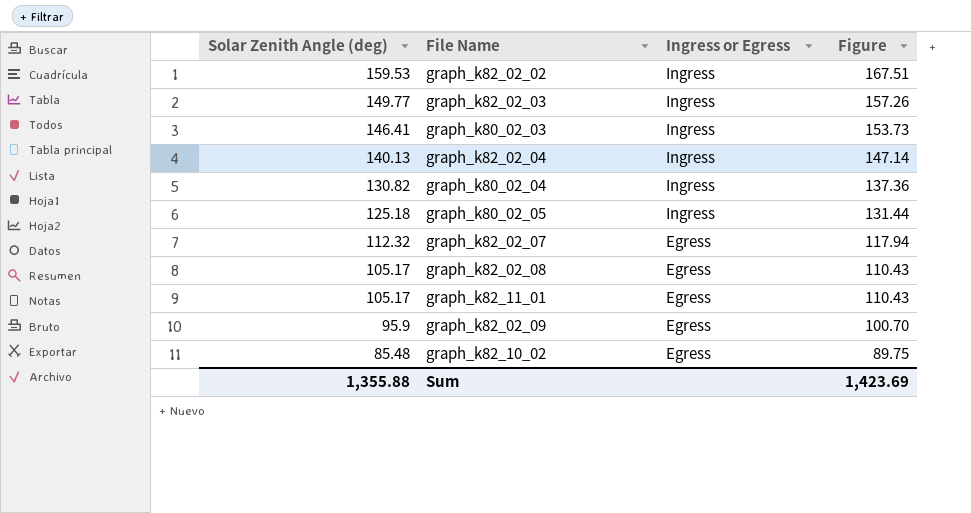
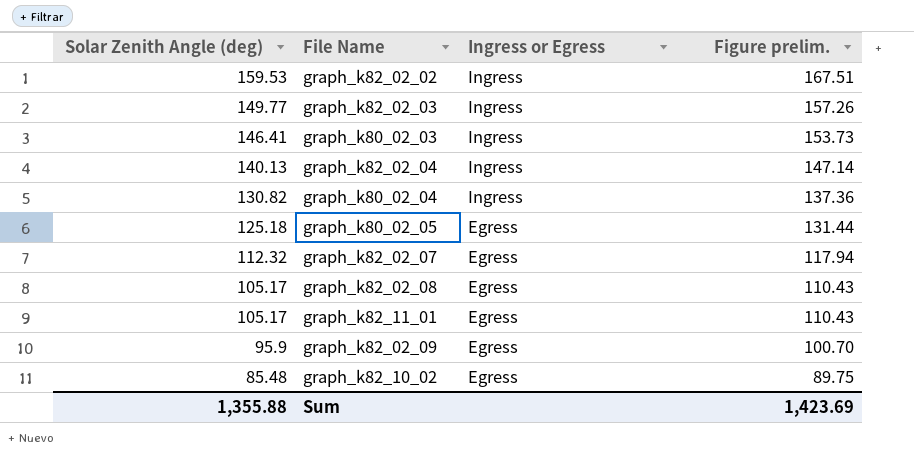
column name: Figure -> Figure prelim.
graph_k80_02_05 | Ingress or Egress: Ingress -> Egress

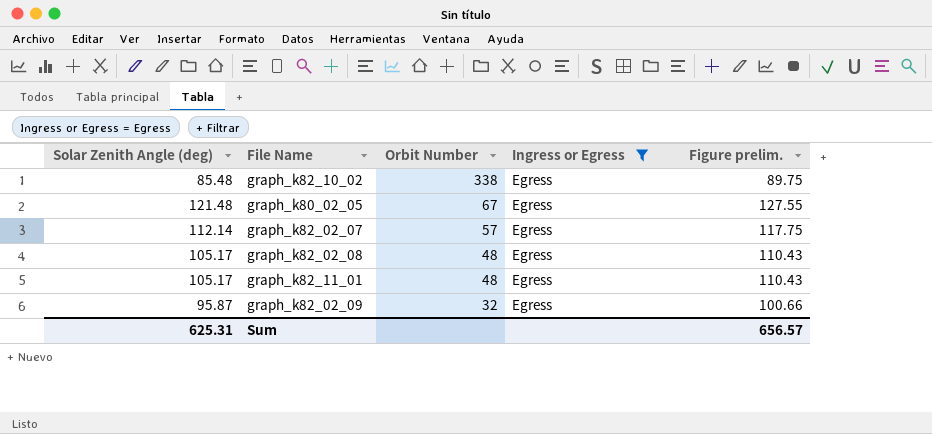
filter: none -> Ingress or Egress = Egress
row order: Solar Zenith Angle (deg) descending -> Orbit Number descending
column Orbit Number | position: none -> 3
graph_k80_02_05 | Solar Zenith Angle (deg): 125.18 -> 121.48
graph_k80_02_05 | Figure prelim.: 131.44 -> 127.55
graph_k82_02_07 | Solar Zenith Angle (deg): 112.32 -> 112.14
graph_k82_02_07 | Figure prelim.: 117.94 -> 117.75
graph_k82_02_09 | Solar Zenith Angle (deg): 95.9 -> 95.87
graph_k82_02_09 | Figure prelim.: 100.70 -> 100.66
Sum | Solar Zenith Angle (deg): 1,355.88 -> 625.31
Sum | Figure prelim.: 1,423.69 -> 656.57

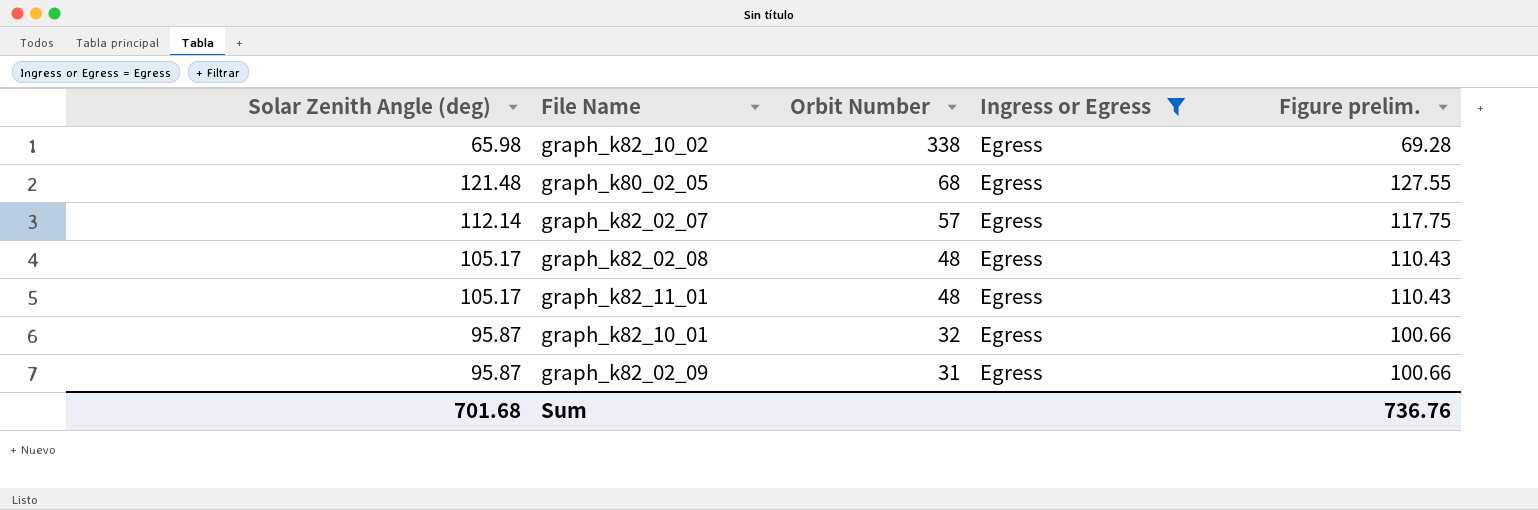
graph_k82_10_02 | Solar Zenith Angle (deg): 85.48 -> 65.98
graph_k82_10_02 | Figure prelim.: 89.75 -> 69.28
graph_k80_02_05 | Orbit Number: 67 -> 68
row graph_k82_10_01: none -> 95.87 | 32 | Egress | 100.66
graph_k82_02_09 | Orbit Number: 32 -> 31
Sum | Solar Zenith Angle (deg): 625.31 -> 701.68
Sum | Figure prelim.: 656.57 -> 736.76

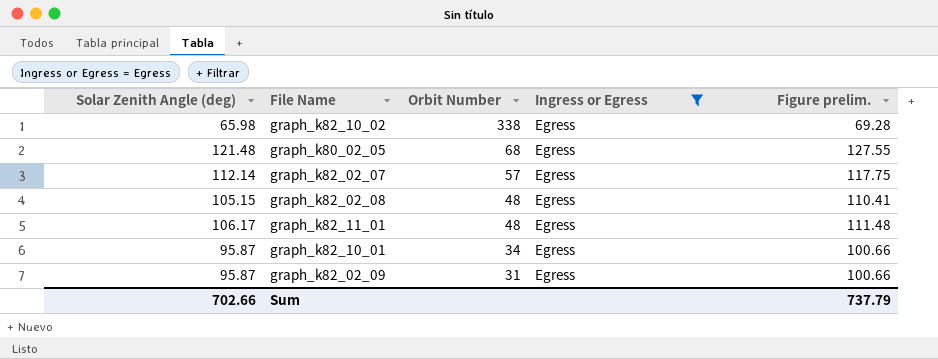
graph_k82_02_08 | Solar Zenith Angle (deg): 105.17 -> 105.15
graph_k82_02_08 | Figure prelim.: 110.43 -> 110.41
graph_k82_11_01 | Solar Zenith Angle (deg): 105.17 -> 106.17
graph_k82_11_01 | Figure prelim.: 110.43 -> 111.48
graph_k82_10_01 | Orbit Number: 32 -> 34
Sum | Solar Zenith Angle (deg): 701.68 -> 702.66
Sum | Figure prelim.: 736.76 -> 737.79

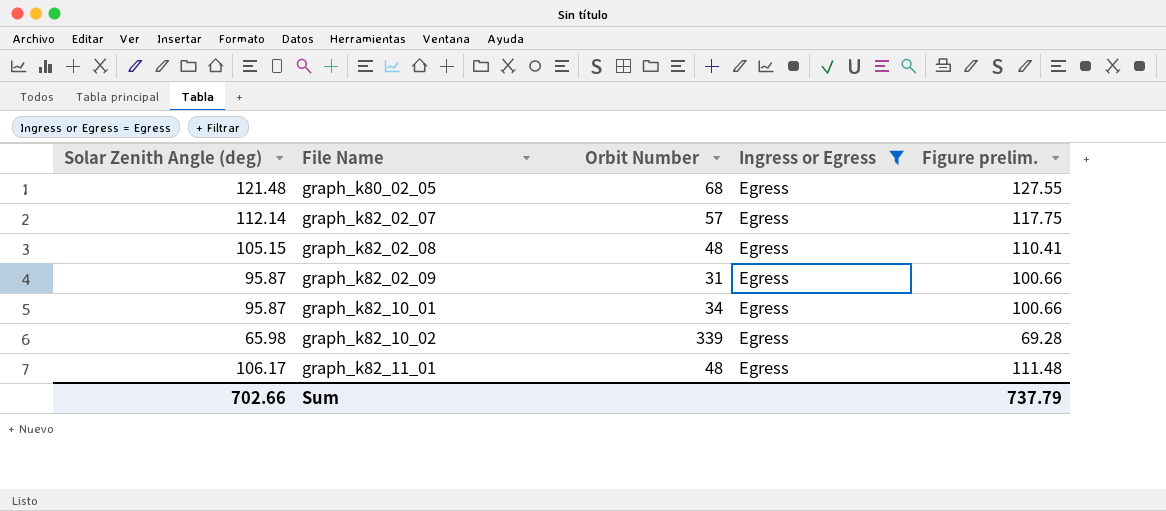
row order: Orbit Number descending -> File Name ascending
graph_k82_10_02 | Orbit Number: 338 -> 339

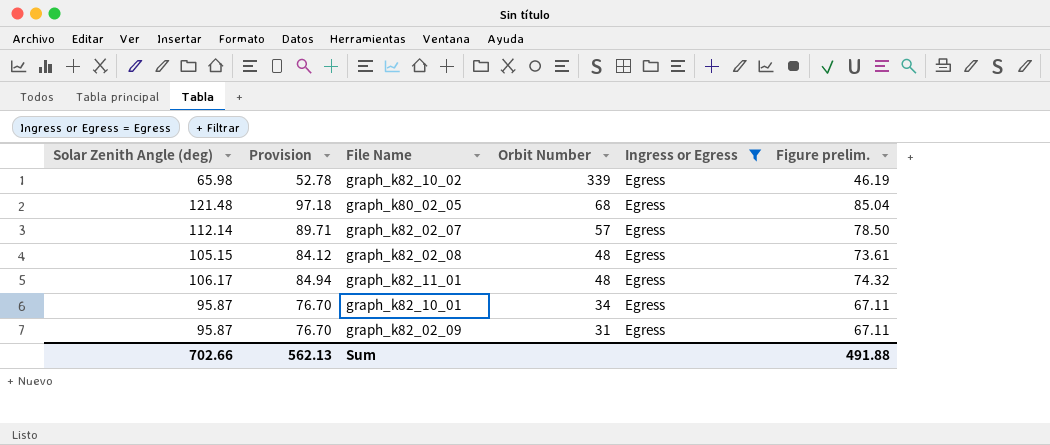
row order: File Name ascending -> Orbit Number descending
column Provision | formula: none -> [Solar Zenith Angle (deg)] * 0.8
column Figure prelim. | formula: [Solar Zenith Angle (deg)] * 1.05 -> [Solar Zenith Angle (deg)] * 0.7
Sum | Figure prelim.: 737.79 -> 491.88

